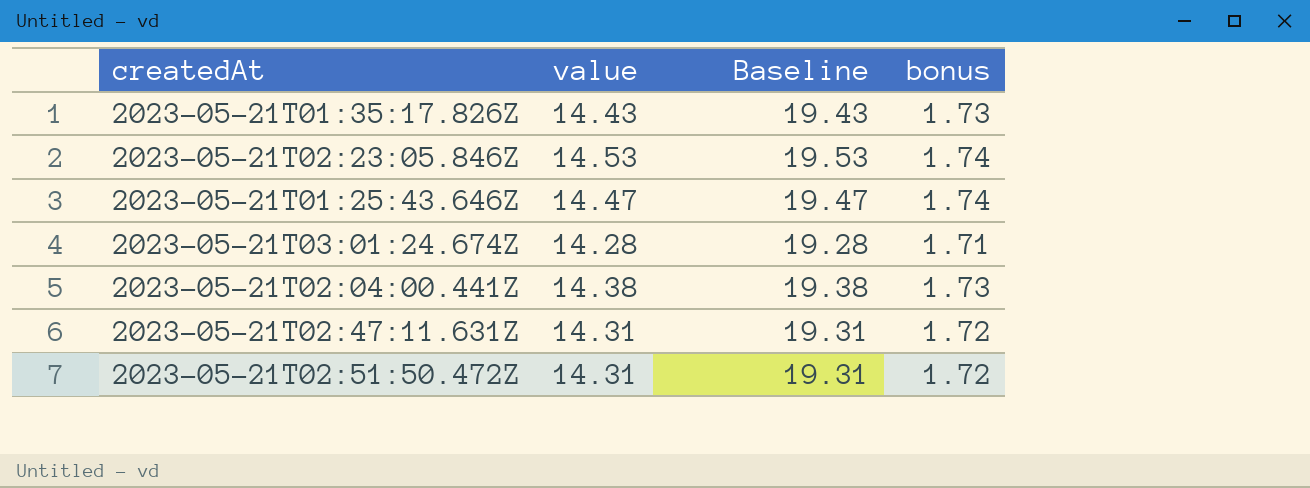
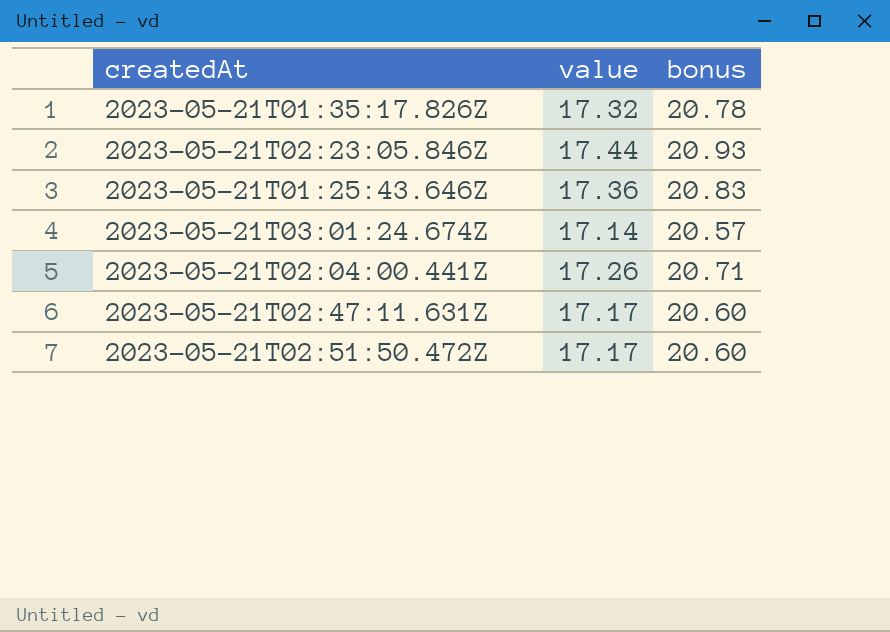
column Baseline | formula: [value] + 5 -> none
column bonus | formula: [value] * 0.12 -> [value] * 1.2
2023-05-21T01:35:17.826Z | value: 14.43 -> 17.32
2023-05-21T02:23:05.846Z | value: 14.53 -> 17.44
2023-05-21T01:25:43.646Z | value: 14.47 -> 17.36
2023-05-21T03:01:24.674Z | value: 14.28 -> 17.14
2023-05-21T02:04:00.441Z | value: 14.38 -> 17.26
2023-05-21T02:47:11.631Z | value: 14.31 -> 17.17
2023-05-21T02:51:50.472Z | value: 14.31 -> 17.17

